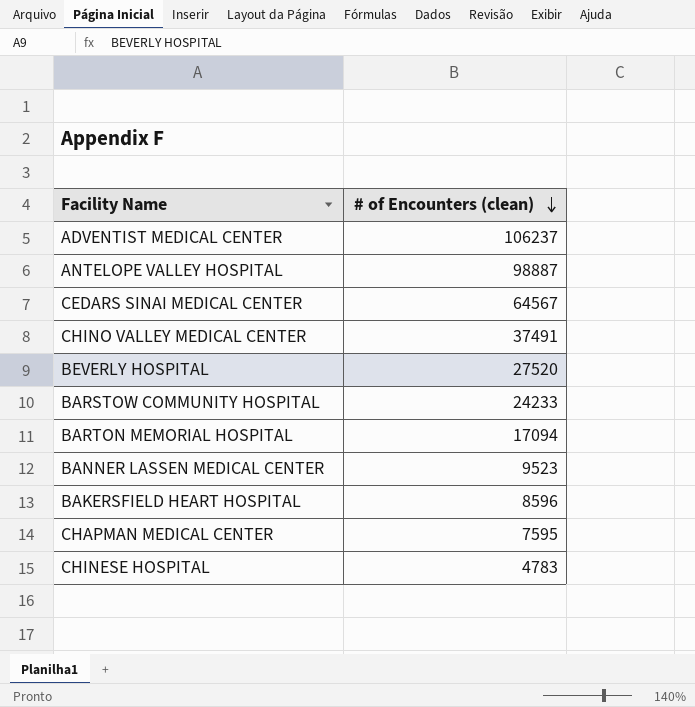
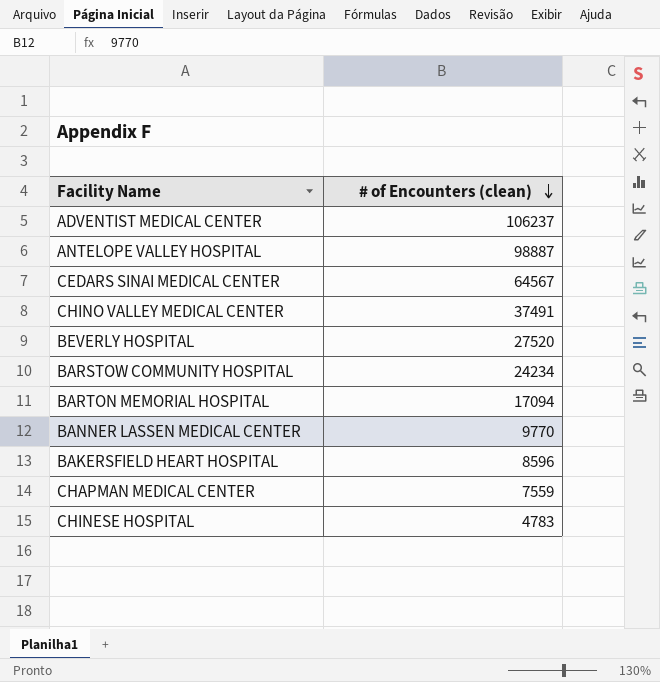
BARSTOW COMMUNITY HOSPITAL | # of Encounters (clean): 24233 -> 24234
BANNER LASSEN MEDICAL CENTER | # of Encounters (clean): 9523 -> 9770
CHAPMAN MEDICAL CENTER | # of Encounters (clean): 7595 -> 7559

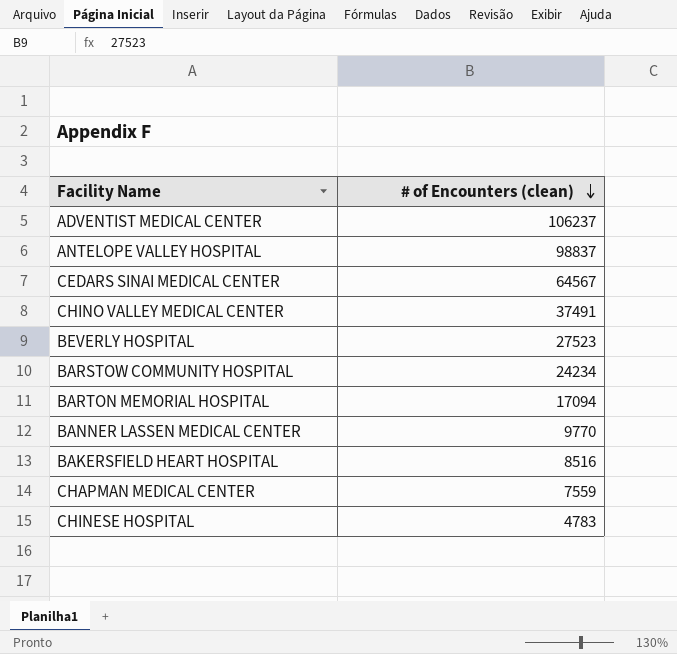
ANTELOPE VALLEY HOSPITAL | # of Encounters (clean): 98887 -> 98837
BEVERLY HOSPITAL | # of Encounters (clean): 27520 -> 27523
BAKERSFIELD HEART HOSPITAL | # of Encounters (clean): 8596 -> 8516

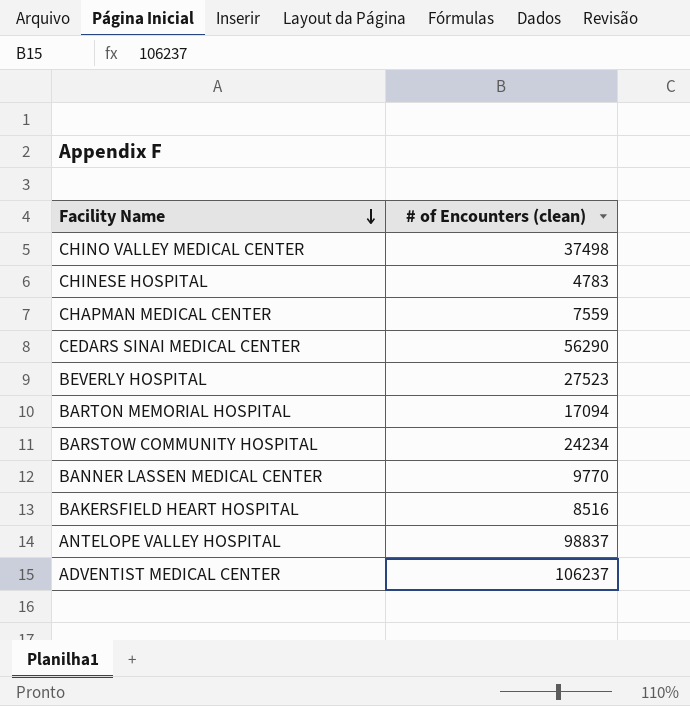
row order: # of Encounters (clean) descending -> Facility Name descending
CHINO VALLEY MEDICAL CENTER | # of Encounters (clean): 37491 -> 37498
CEDARS SINAI MEDICAL CENTER | # of Encounters (clean): 64567 -> 56290

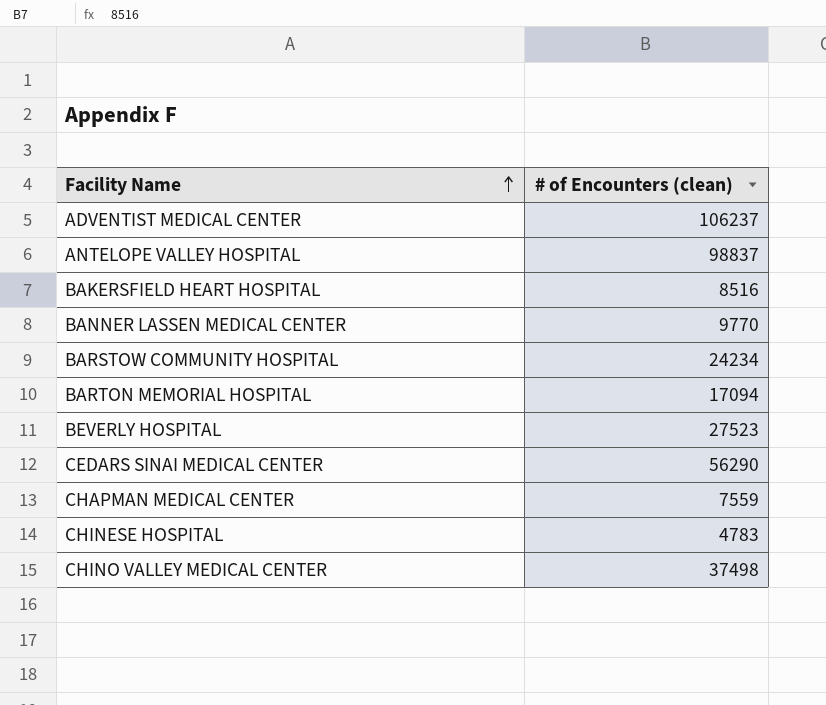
row order: Facility Name descending -> Facility Name ascending

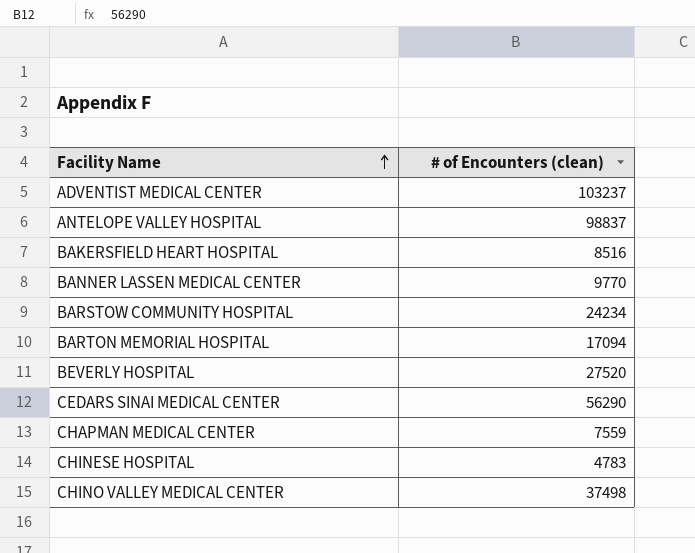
ADVENTIST MEDICAL CENTER | # of Encounters (clean): 106237 -> 103237
BEVERLY HOSPITAL | # of Encounters (clean): 27523 -> 27520

